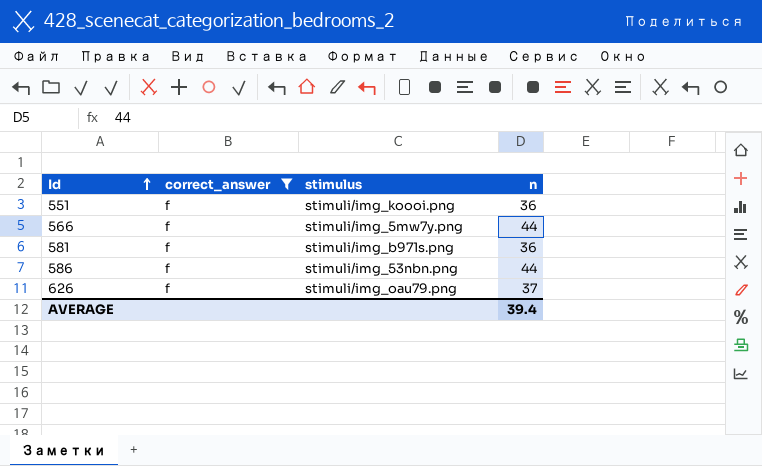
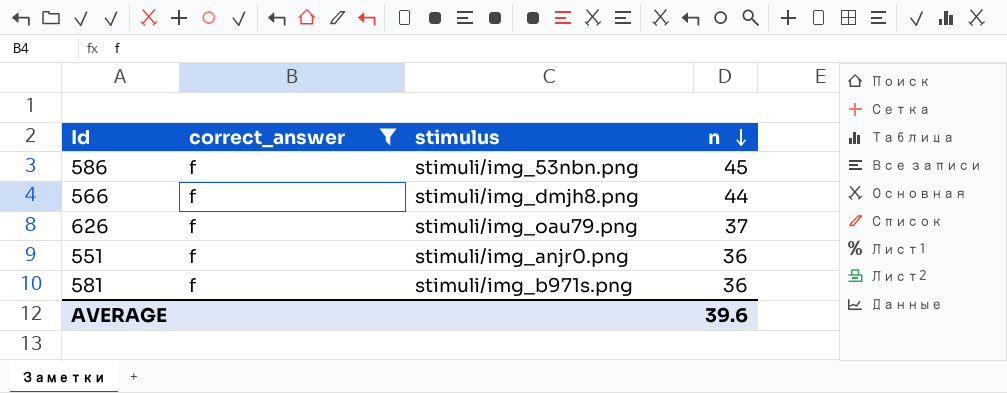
row order: Id ascending -> n descending
586 | n: 44 -> 45
566 | stimulus: stimuli/img_5mw7y.png -> stimuli/img_dmjh8.png
551 | stimulus: stimuli/img_koooi.png -> stimuli/img_anjr0.png
AVERAGE | n: 39.4 -> 39.6

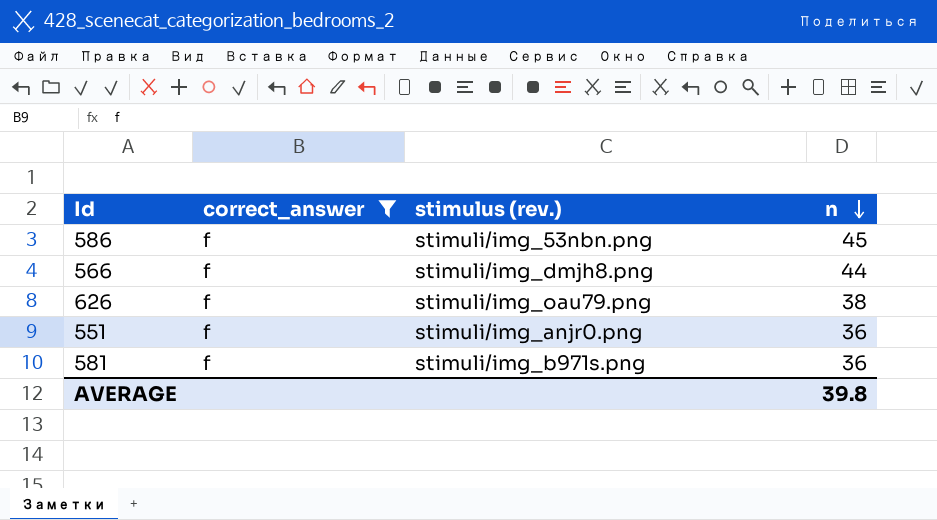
column name: stimulus -> stimulus (rev.)
626 | n: 37 -> 38
AVERAGE | n: 39.6 -> 39.8

